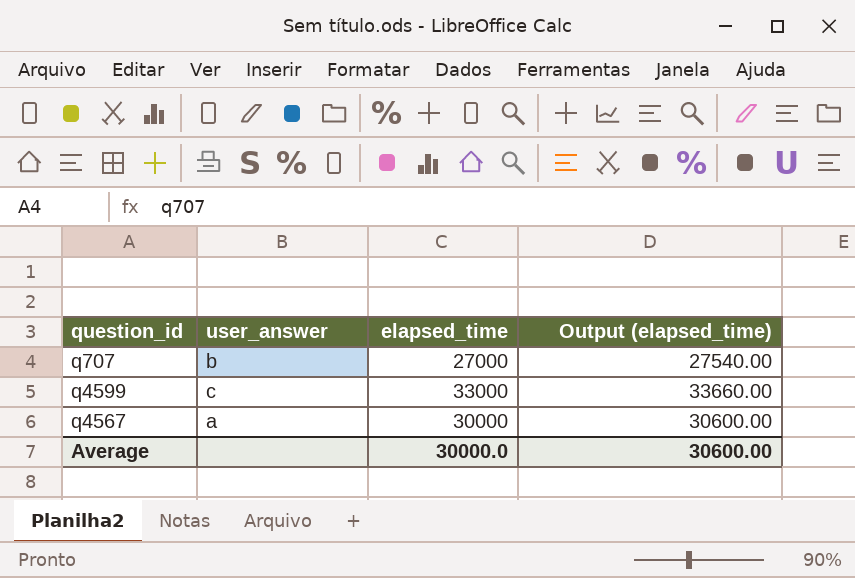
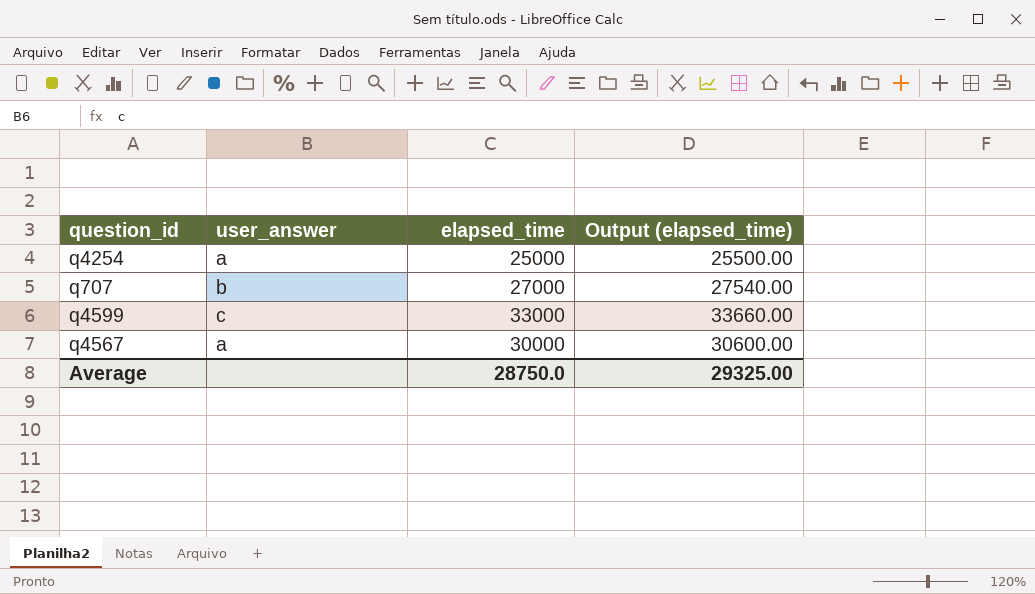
row q4254: none -> a | 25000 | 25500.00
Average | elapsed_time: 30000.0 -> 28750.0
Average | Output (elapsed_time): 30600.00 -> 29325.00

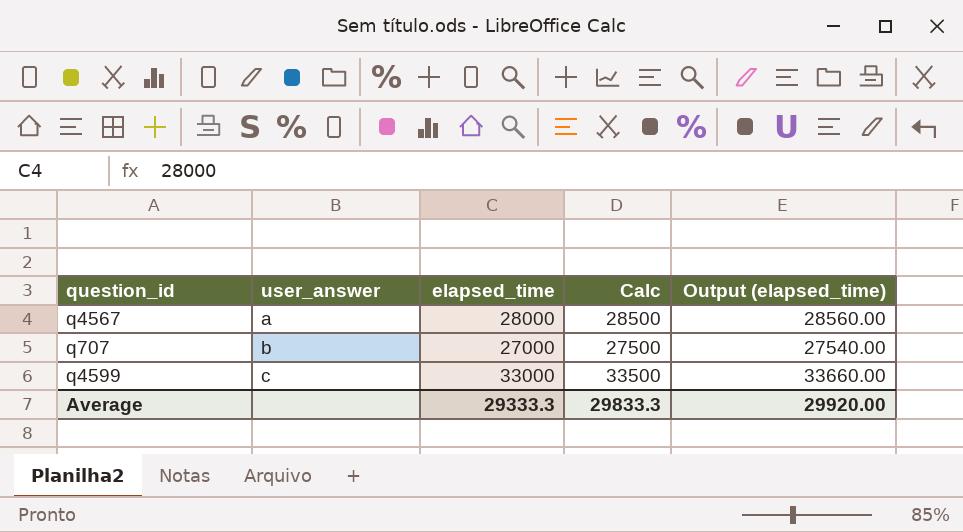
row order: none -> user_answer ascending
column Calc | formula: none -> [elapsed_time] + 500
row q4254: a | 25000 | 25500.00 -> none
q4567 | elapsed_time: 30000 -> 28000
q4567 | Output (elapsed_time): 30600.00 -> 28560.00
Average | elapsed_time: 28750.0 -> 29333.3
Average | Output (elapsed_time): 29325.00 -> 29920.00

